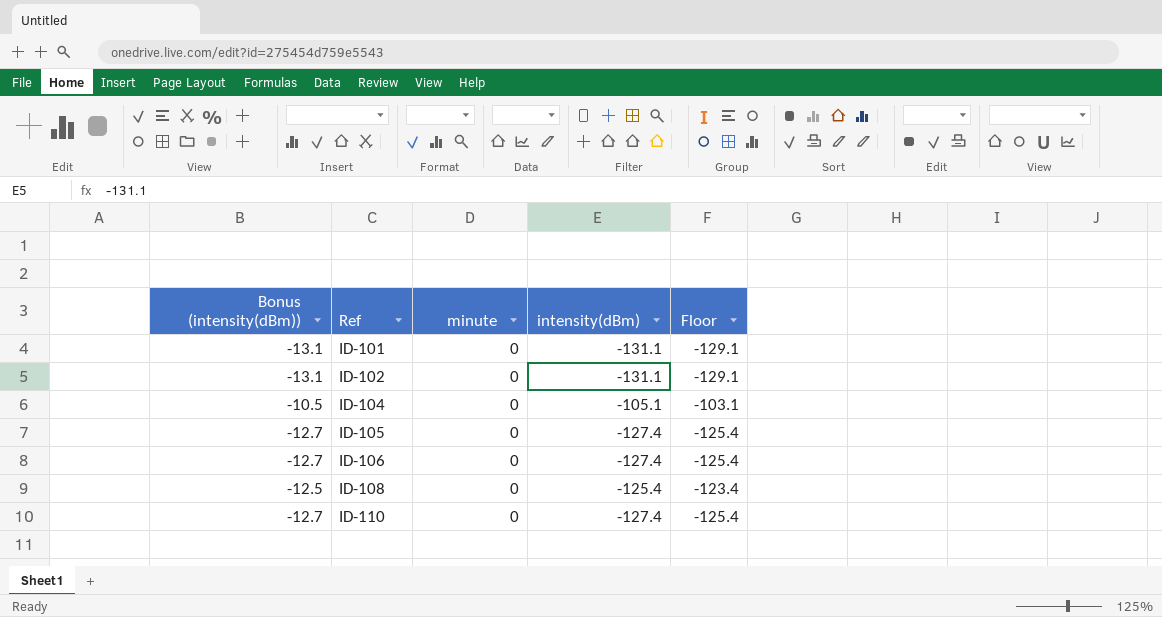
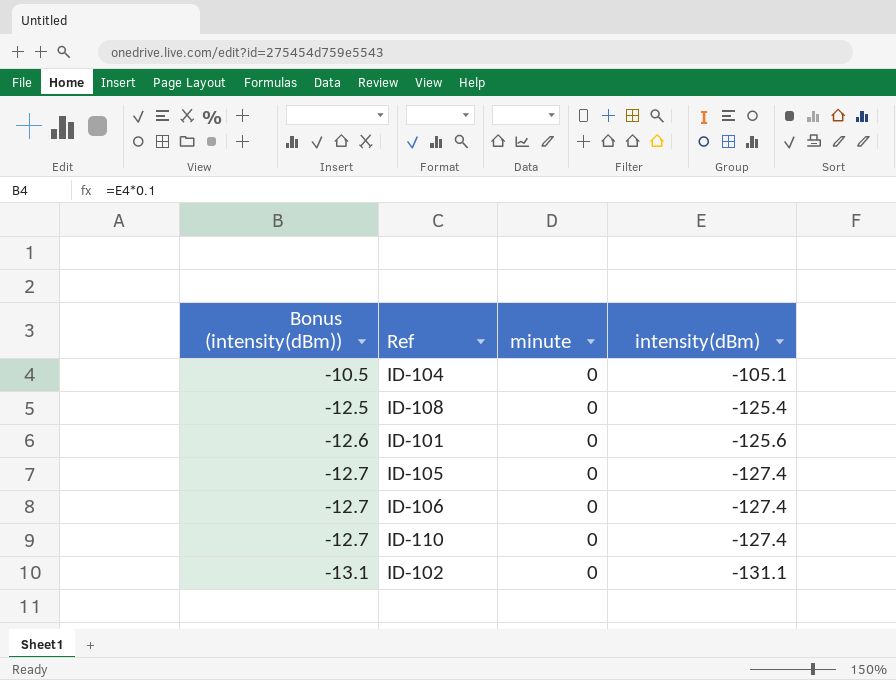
row order: Ref ascending -> Bonus (intensity(dBm)) descending
column Floor | formula: [intensity(dBm)] + 2 -> none
ID-101 | Bonus (intensity(dBm)): -13.1 -> -12.6
ID-101 | intensity(dBm): -131.1 -> -125.6

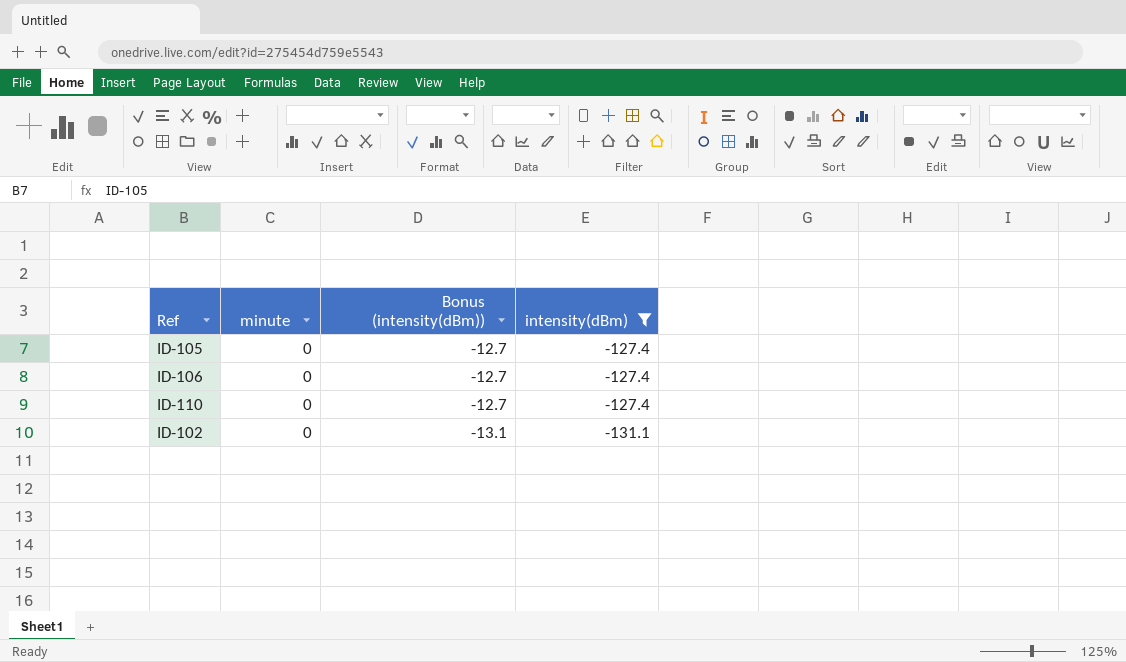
filter: none -> intensity(dBm) <= -127.4
column Bonus (intensity(dBm)) | position: 1 -> 3

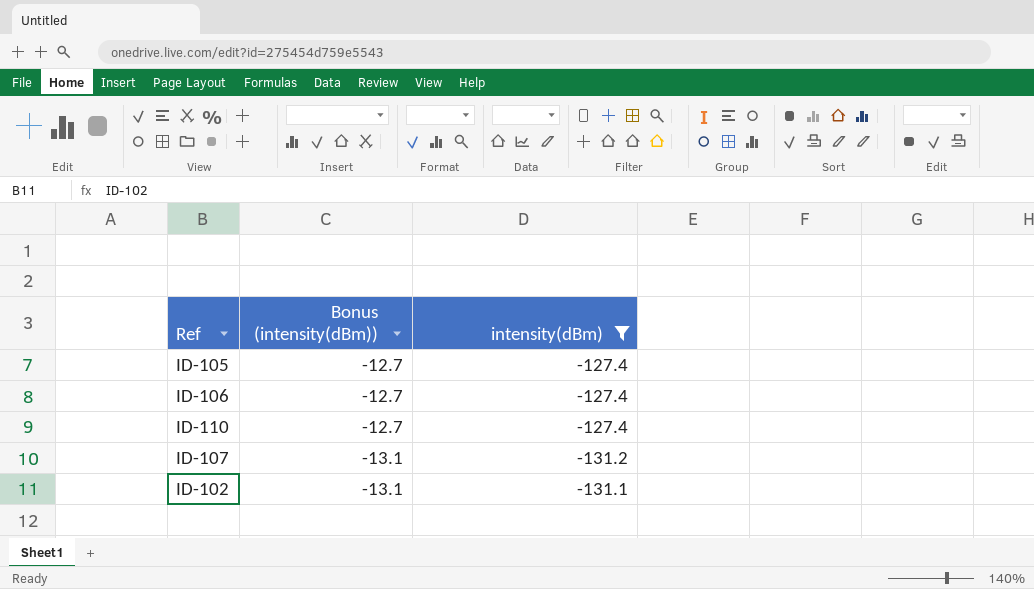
column minute | position: 2 -> none
row ID-107: none -> -13.1 | -131.2

